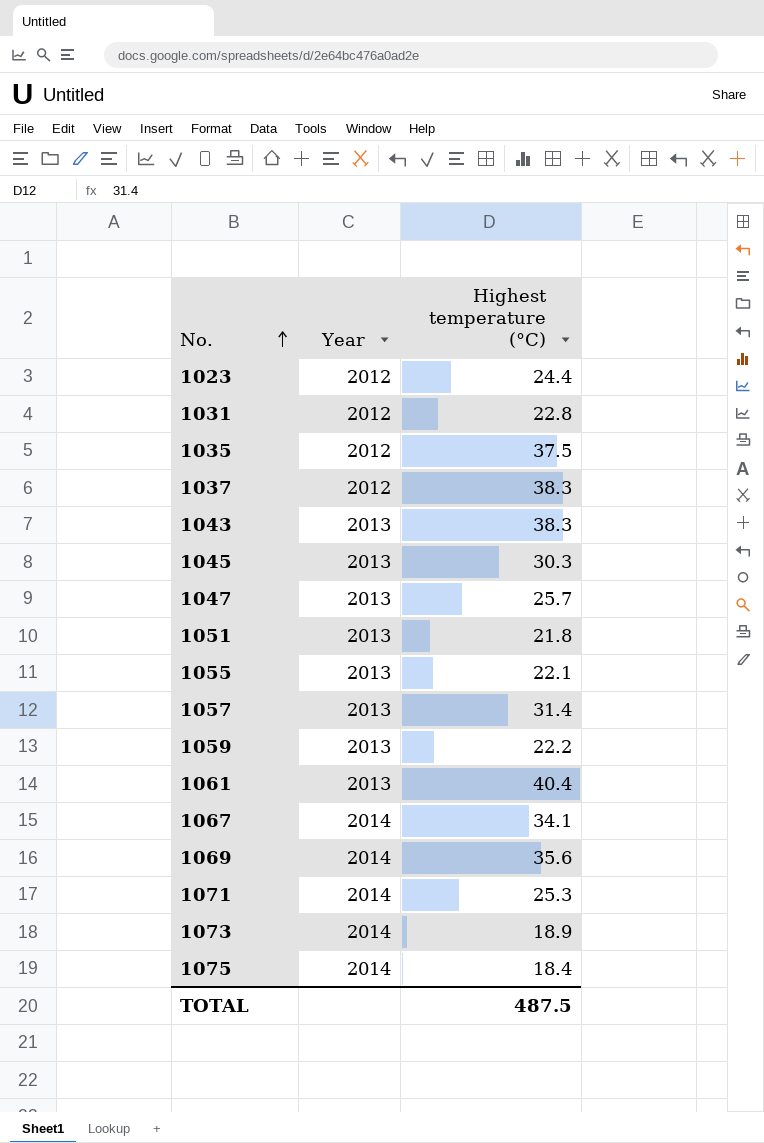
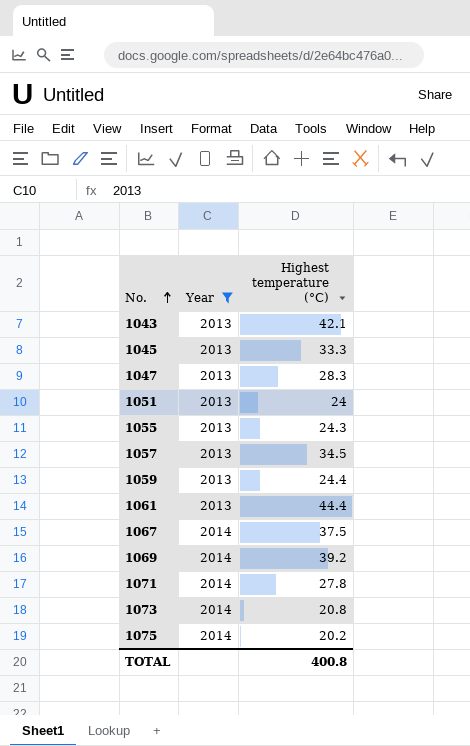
filter: none -> Year != 2012
1043 | Highest temperature (°C): 38.3 -> 42.1
1045 | Highest temperature (°C): 30.3 -> 33.3
1047 | Highest temperature (°C): 25.7 -> 28.3
1051 | Highest temperature (°C): 21.8 -> 24
1055 | Highest temperature (°C): 22.1 -> 24.3
1057 | Highest temperature (°C): 31.4 -> 34.5
1059 | Highest temperature (°C): 22.2 -> 24.4
1061 | Highest temperature (°C): 40.4 -> 44.4
1067 | Highest temperature (°C): 34.1 -> 37.5
1069 | Highest temperature (°C): 35.6 -> 39.2
1071 | Highest temperature (°C): 25.3 -> 27.8
1073 | Highest temperature (°C): 18.9 -> 20.8
1075 | Highest temperature (°C): 18.4 -> 20.2
TOTAL | Highest temperature (°C): 487.5 -> 400.8

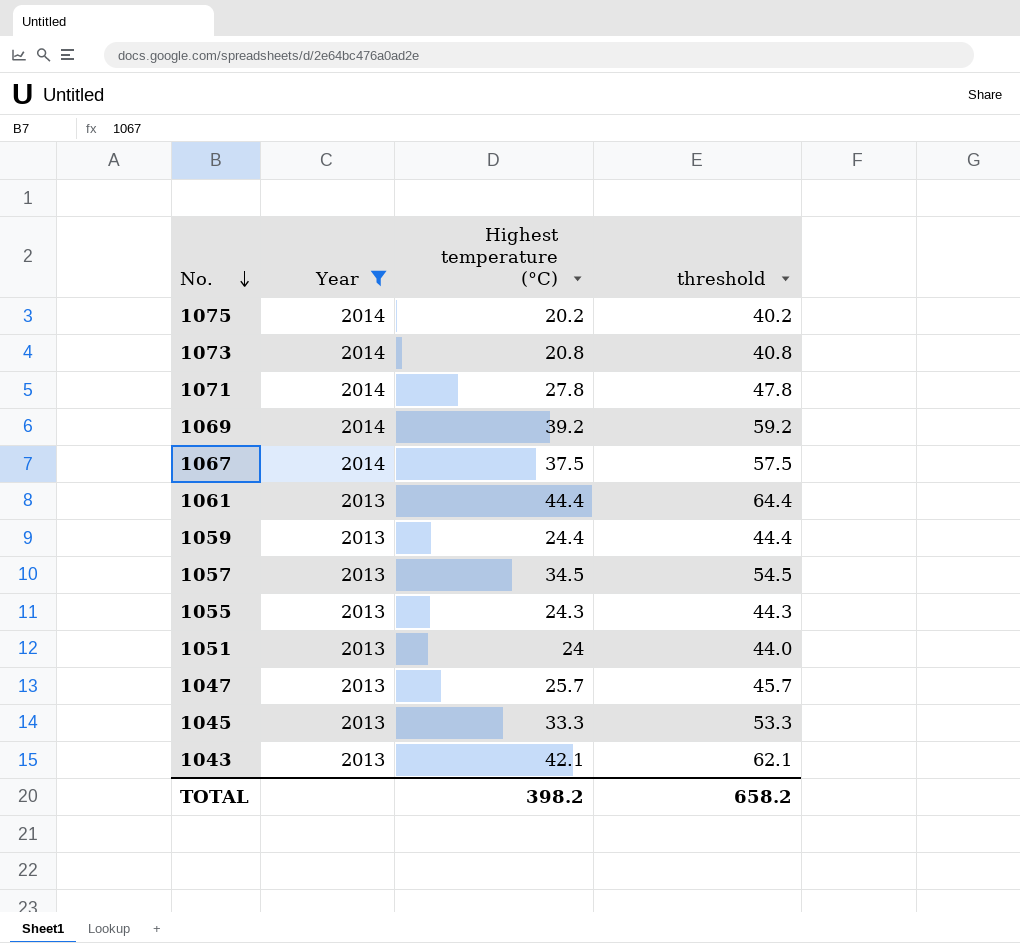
row order: No. ascending -> No. descending
column threshold | formula: none -> [Highest temperature (°C)] + 20
1047 | Highest temperature (°C): 28.3 -> 25.7
TOTAL | Highest temperature (°C): 400.8 -> 398.2

